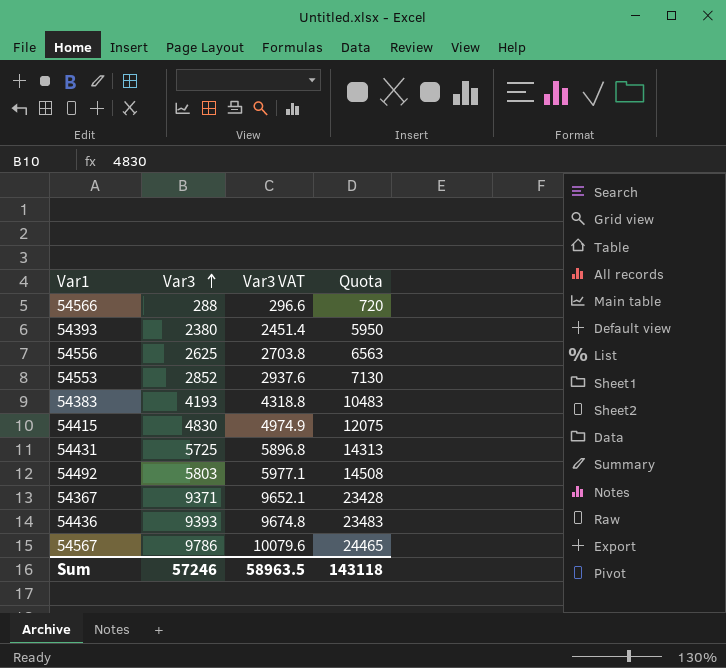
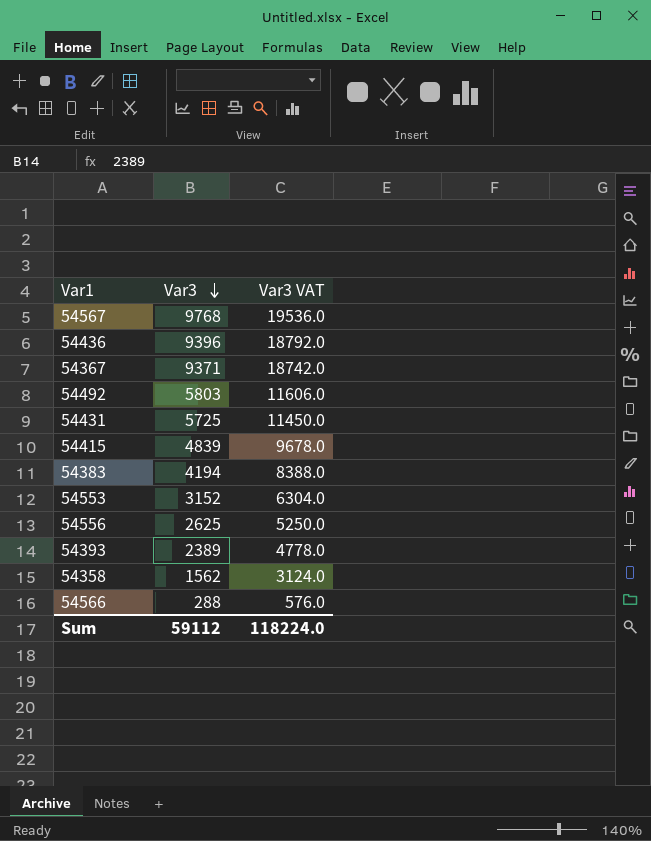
row order: Var3 ascending -> Var3 descending
column Quota | formula: [Var3] * 2.5 -> none
column Var3 VAT | formula: [Var3] * 1.03 -> [Var3] * 2
54567 | Var3: 9786 -> 9768
54436 | Var3: 9393 -> 9396
54415 | Var3: 4830 -> 4839
54383 | Var3: 4193 -> 4194
54553 | Var3: 2852 -> 3152
54393 | Var3: 2380 -> 2389
row 54358: none -> 1562 | 3124.0
Sum | Var3: 57246 -> 59112
Sum | Var3 VAT: 58963.5 -> 118224.0

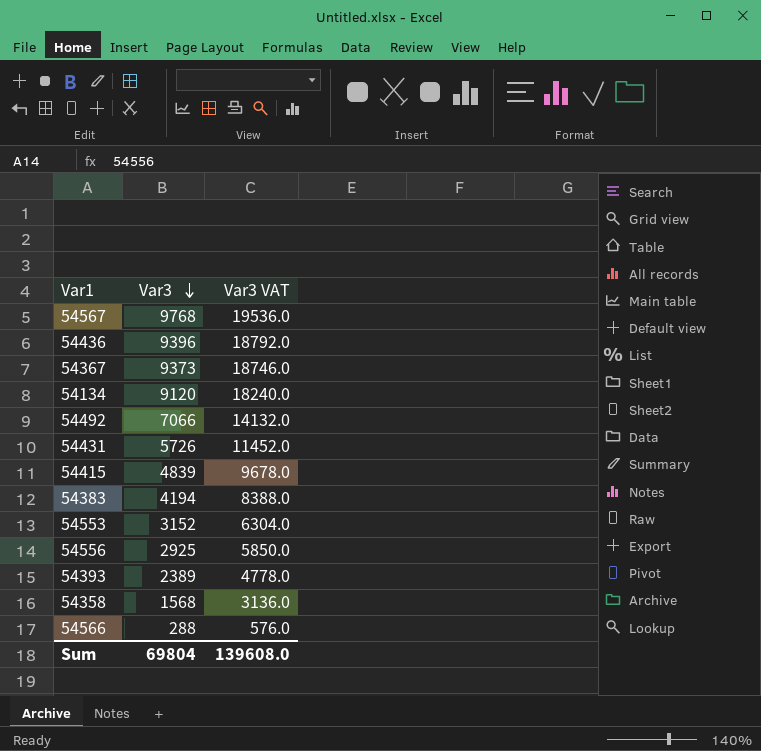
54367 | Var3: 9371 -> 9373
54367 | Var3 VAT: 18742.0 -> 18746.0
row 54134: none -> 9120 | 18240.0
54492 | Var3: 5803 -> 7066
54492 | Var3 VAT: 11606.0 -> 14132.0
54431 | Var3: 5725 -> 5726
54431 | Var3 VAT: 11450.0 -> 11452.0
54556 | Var3: 2625 -> 2925
54556 | Var3 VAT: 5250.0 -> 5850.0
54358 | Var3: 1562 -> 1568
54358 | Var3 VAT: 3124.0 -> 3136.0
Sum | Var3: 59112 -> 69804
Sum | Var3 VAT: 118224.0 -> 139608.0

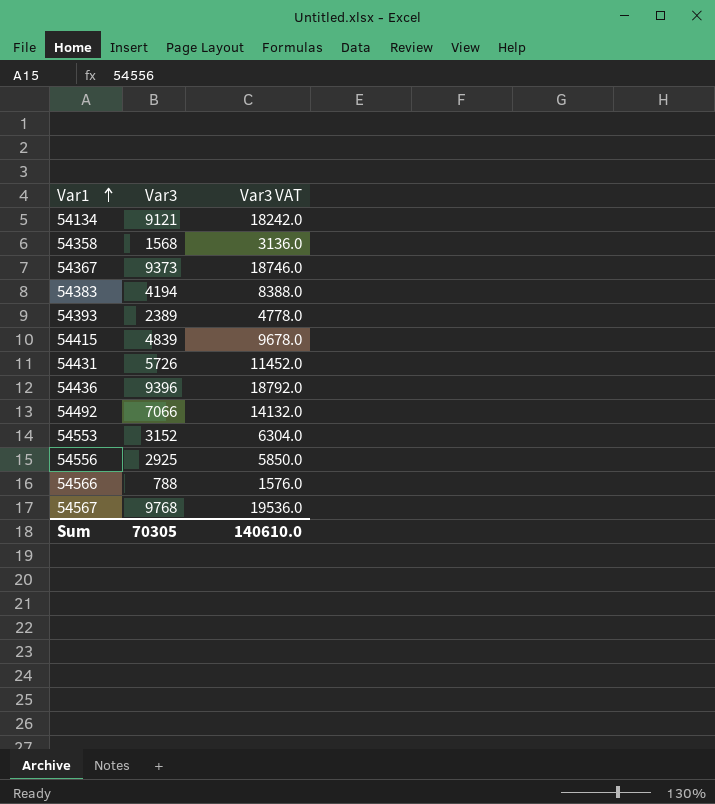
row order: Var3 descending -> Var1 ascending
54134 | Var3: 9120 -> 9121
54134 | Var3 VAT: 18240.0 -> 18242.0
54566 | Var3: 288 -> 788
54566 | Var3 VAT: 576.0 -> 1576.0
Sum | Var3: 69804 -> 70305
Sum | Var3 VAT: 139608.0 -> 140610.0

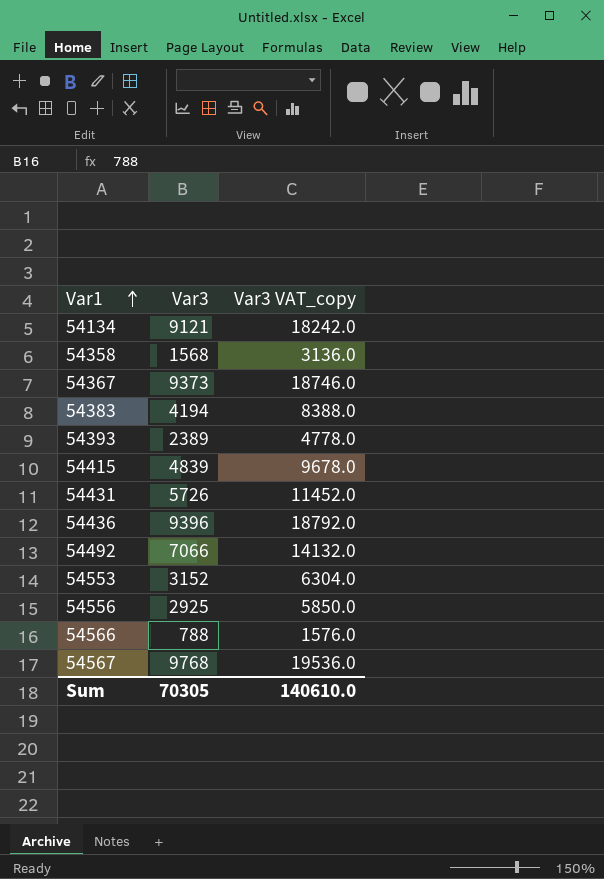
column name: Var3 VAT -> Var3 VAT_copy

